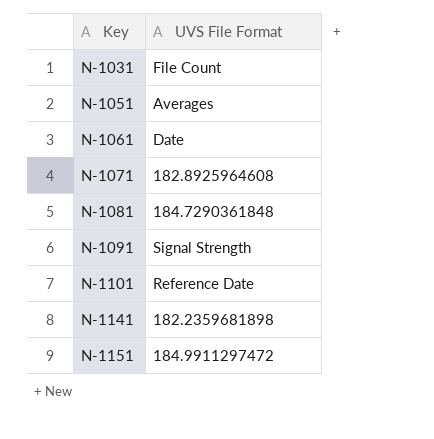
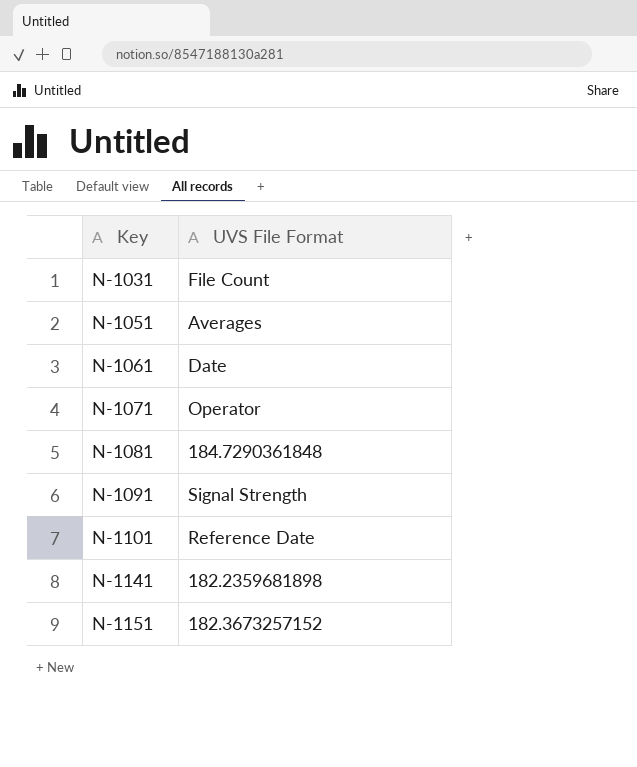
N-1071 | UVS File Format: 182.8925964608 -> Operator
N-1151 | UVS File Format: 184.9911297472 -> 182.3673257152

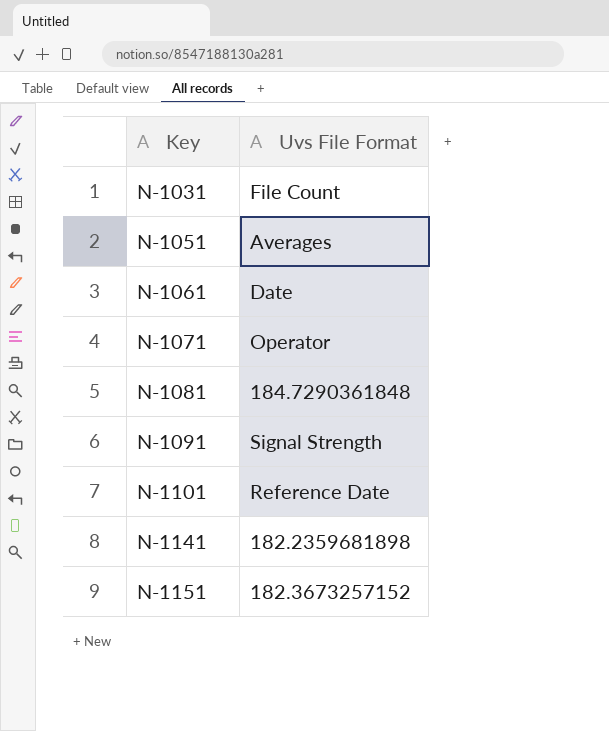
column name: UVS File Format -> Uvs File Format

